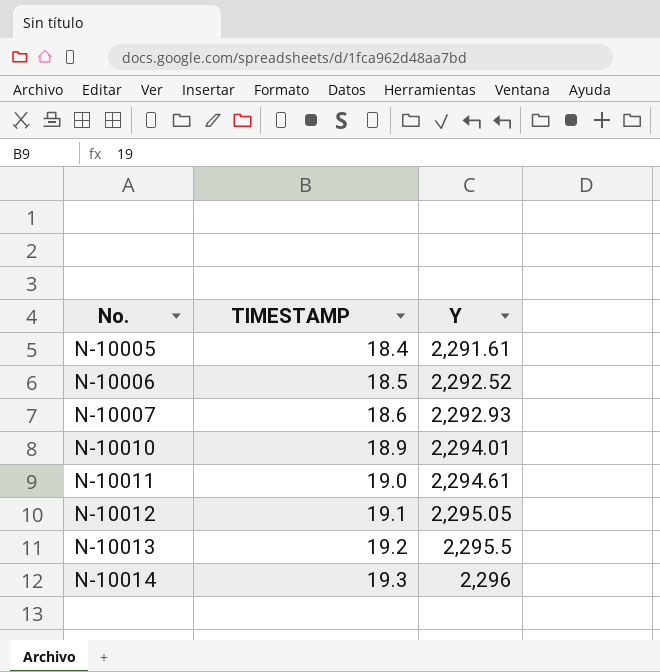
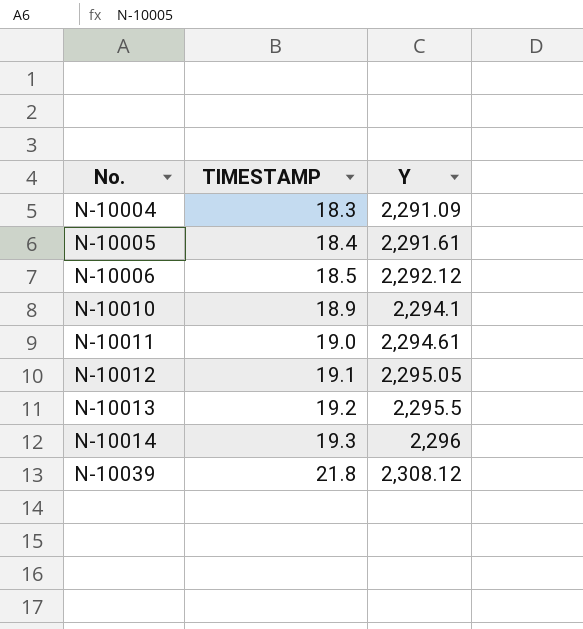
row N-10007: 18.6 | 2,292.93 -> none
row N-10004: none -> 18.3 | 2,291.09
N-10006 | Y: 2,292.52 -> 2,292.12
N-10010 | Y: 2,294.01 -> 2,294.1
row N-10039: none -> 21.8 | 2,308.12

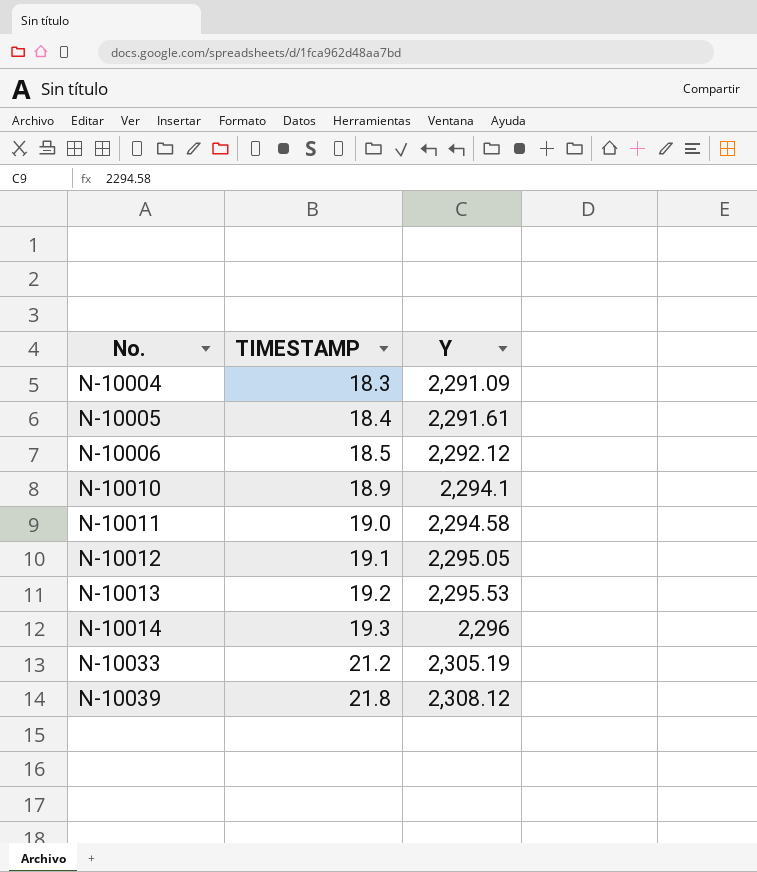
N-10011 | Y: 2,294.61 -> 2,294.58
N-10013 | Y: 2,295.5 -> 2,295.53
row N-10033: none -> 21.2 | 2,305.19

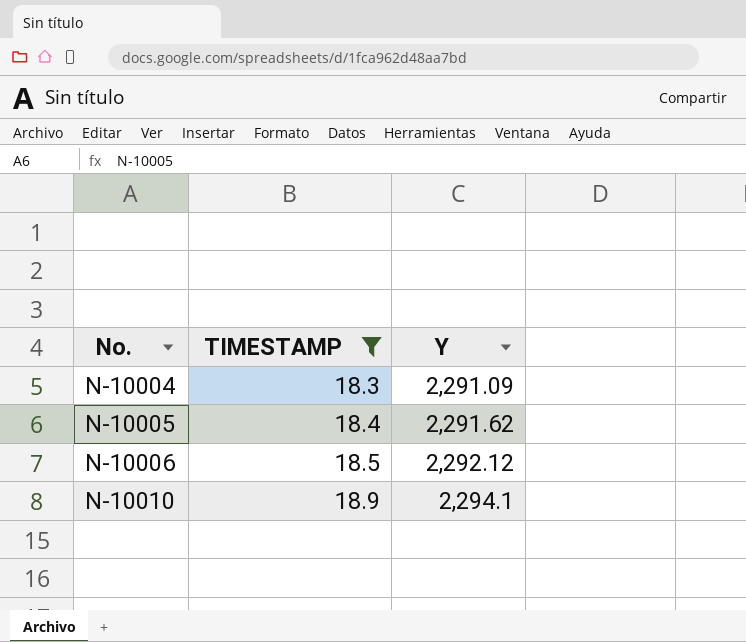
filter: none -> TIMESTAMP <= 18.9
N-10005 | Y: 2,291.61 -> 2,291.62

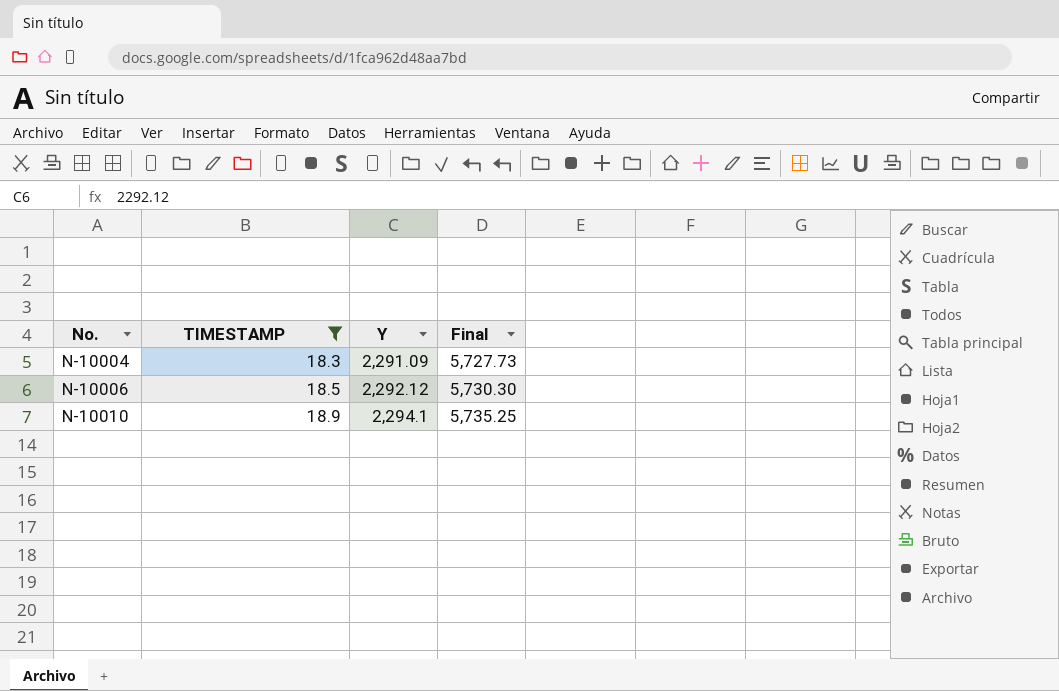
column Final | formula: none -> [Y] * 2.5
row N-10005: 18.4 | 2,291.62 -> none

